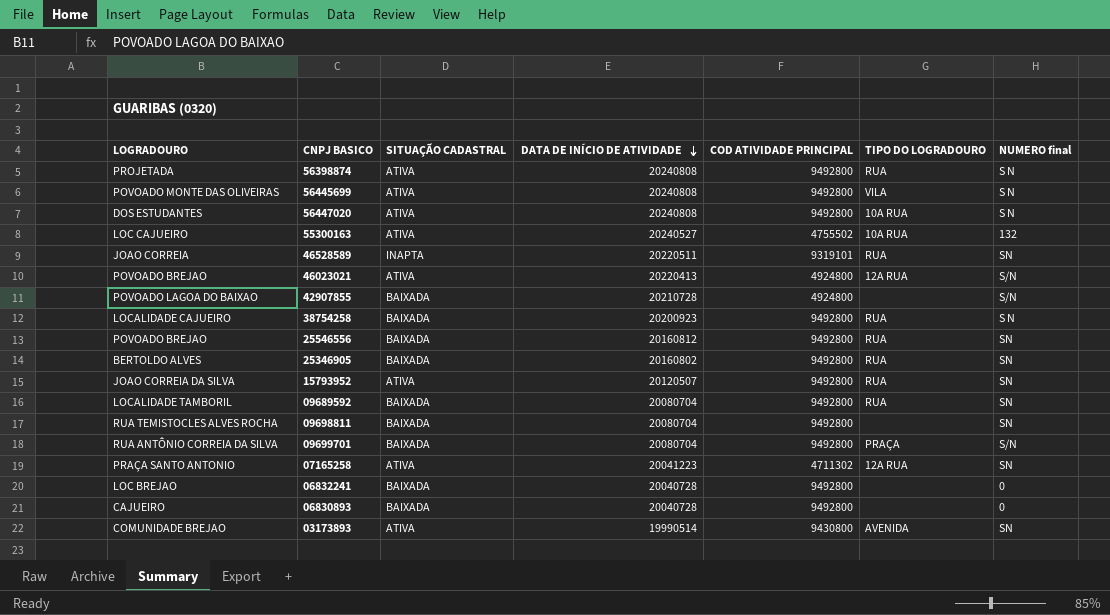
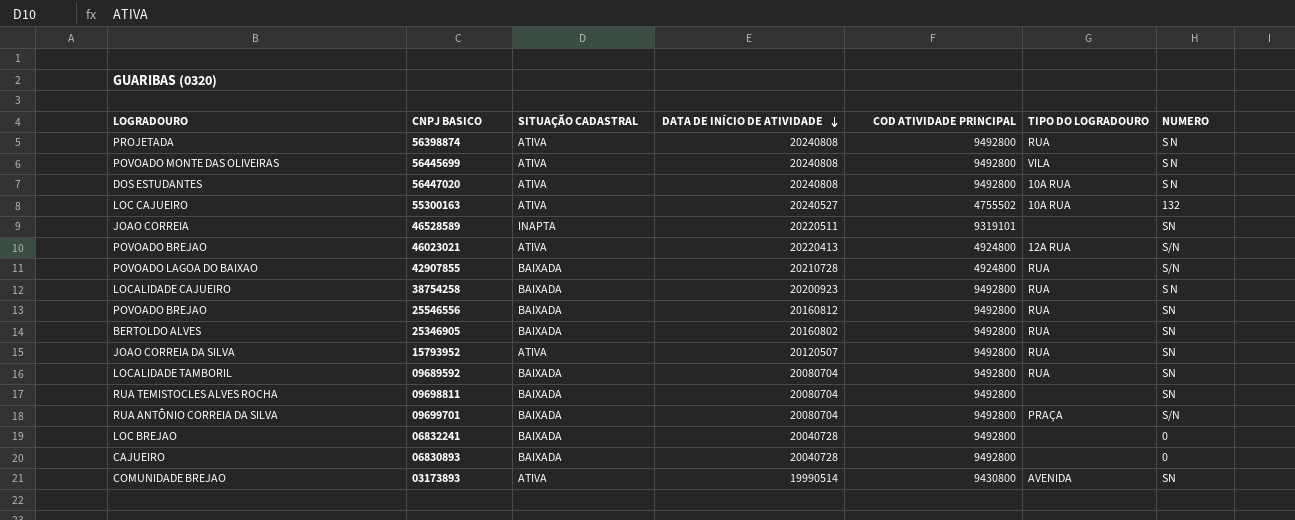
column name: NUMERO final -> NUMERO
row 07165258: PRAÇA SANTO ANTONIO | ATIVA | 20041223 | 4711302 | 12A RUA | SN -> none
46528589 | TIPO DO LOGRADOURO: RUA -> none
42907855 | TIPO DO LOGRADOURO: none -> RUA

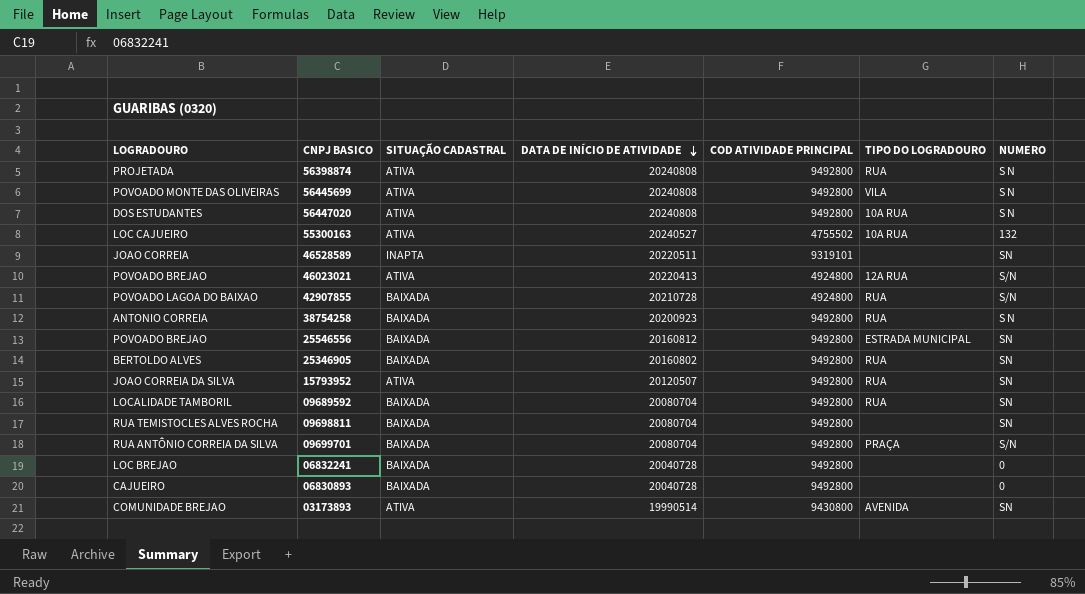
38754258 | LOGRADOURO: LOCALIDADE CAJUEIRO -> ANTONIO CORREIA
25546556 | TIPO DO LOGRADOURO: RUA -> ESTRADA MUNICIPAL

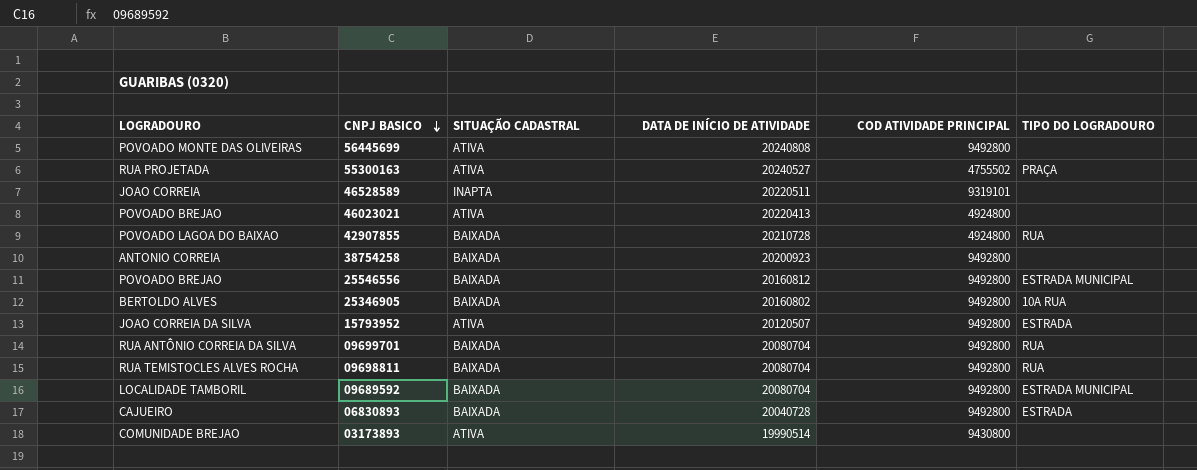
row order: DATA DE INÍCIO DE ATIVIDADE descending -> CNPJ BASICO descending
column NUMERO | position: 7 -> none
row 56398874: PROJETADA | ATIVA | 20240808 | 9492800 | RUA | S N -> none
row 56447020: DOS ESTUDANTES | ATIVA | 20240808 | 9492800 | 10A RUA | S N -> none
row 06832241: LOC BREJAO | BAIXADA | 20040728 | 9492800 | none | 0 -> none
56445699 | TIPO DO LOGRADOURO: VILA -> none
55300163 | LOGRADOURO: LOC CAJUEIRO -> RUA PROJETADA
55300163 | TIPO DO LOGRADOURO: 10A RUA -> PRAÇA
46023021 | TIPO DO LOGRADOURO: 12A RUA -> none
38754258 | TIPO DO LOGRADOURO: RUA -> none
25346905 | TIPO DO LOGRADOURO: RUA -> 10A RUA
15793952 | TIPO DO LOGRADOURO: RUA -> ESTRADA
09699701 | TIPO DO LOGRADOURO: PRAÇA -> RUA
09698811 | TIPO DO LOGRADOURO: none -> RUA
09689592 | TIPO DO LOGRADOURO: RUA -> ESTRADA MUNICIPAL
06830893 | TIPO DO LOGRADOURO: none -> ESTRADA
03173893 | TIPO DO LOGRADOURO: AVENIDA -> none

